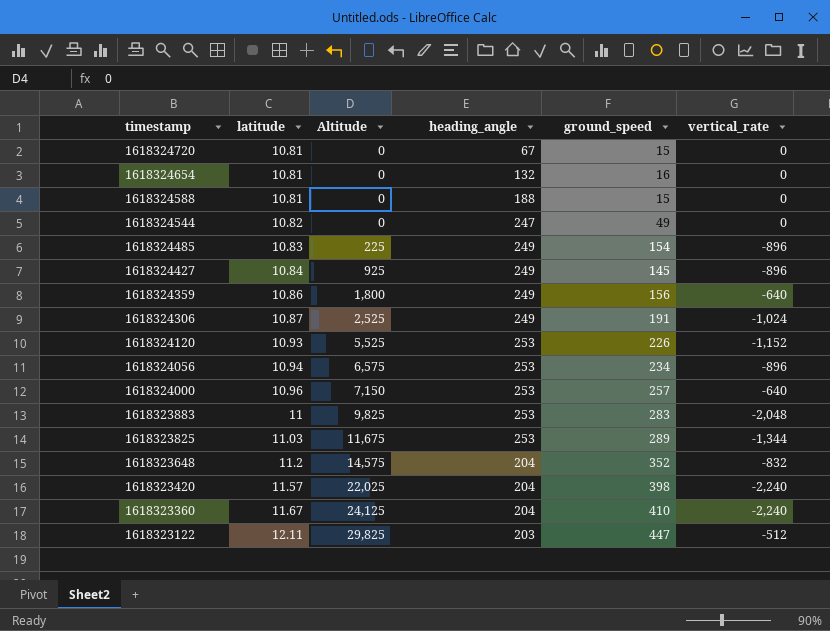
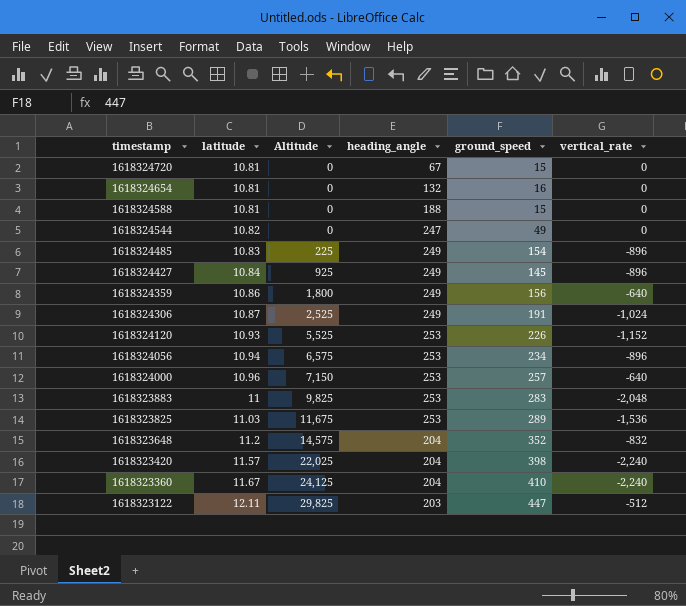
1618323825 | vertical_rate: -1,344 -> -1,536

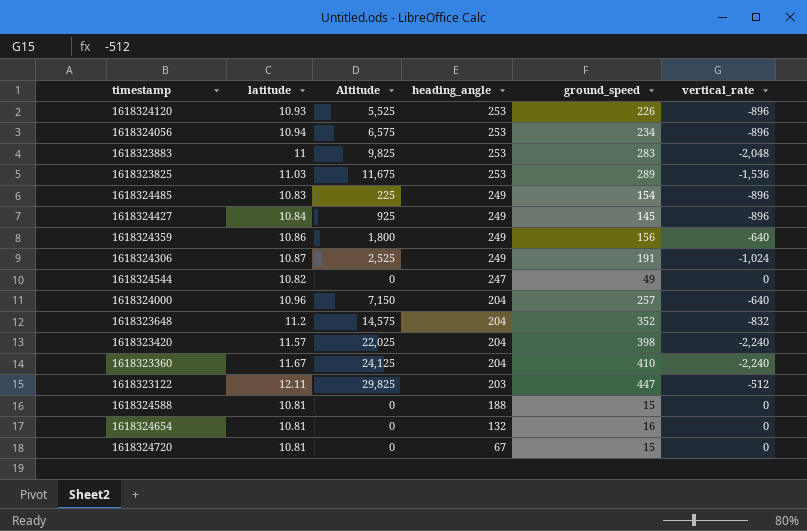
row order: timestamp descending -> heading_angle descending
1618324120 | vertical_rate: -1,152 -> -896
1618324000 | heading_angle: 253 -> 204

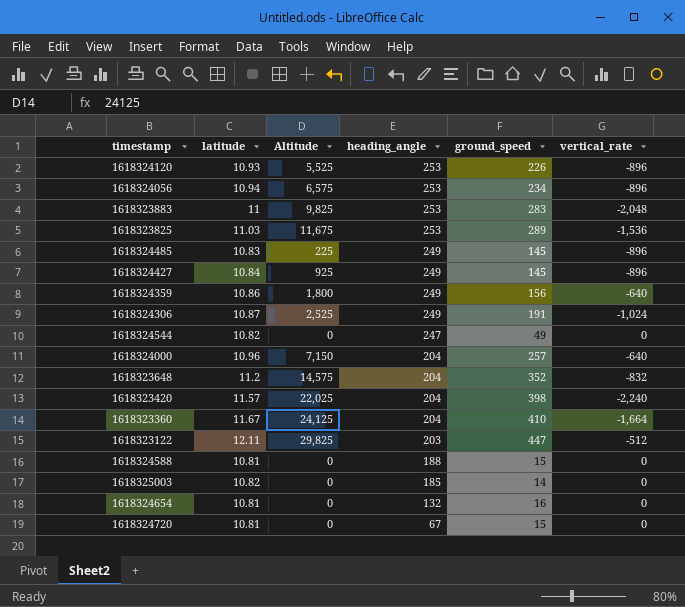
1618324485 | ground_speed: 154 -> 145
1618323360 | vertical_rate: -2,240 -> -1,664
row 1618325003: none -> 10.82 | 0 | 185 | 14 | 0

